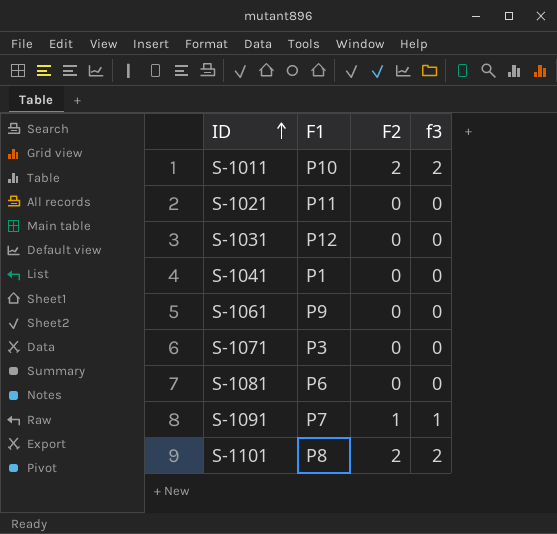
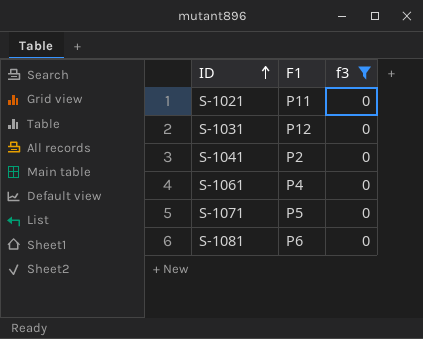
filter: none -> f3 = 0
column F2 | position: 3 -> none
S-1041 | F1: P1 -> P2
S-1061 | F1: P9 -> P4
S-1071 | F1: P3 -> P5

